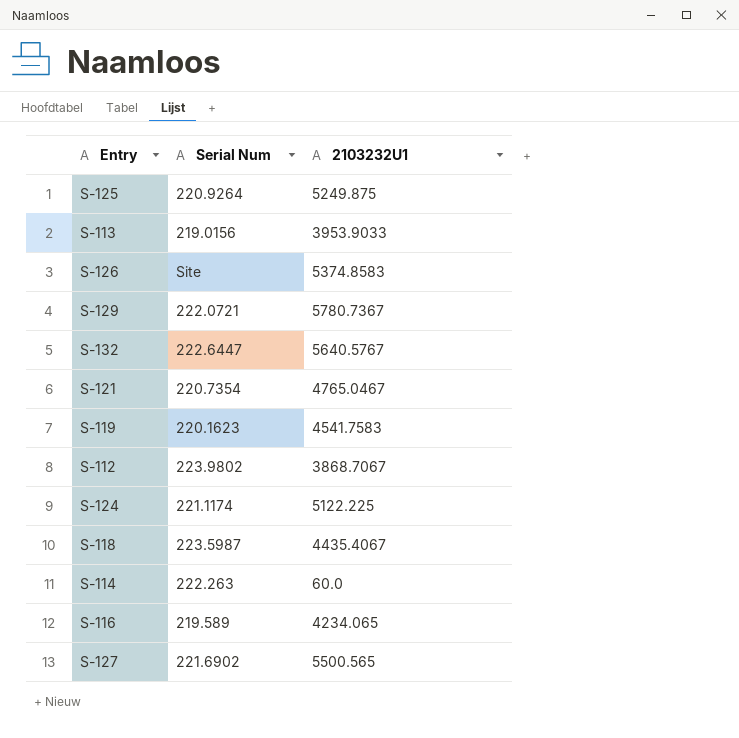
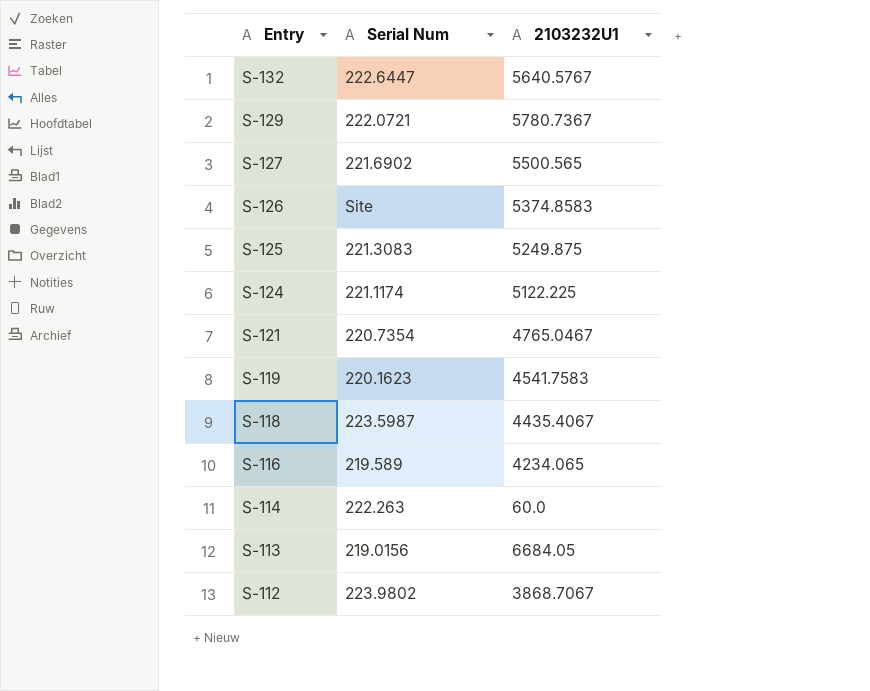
row order: none -> Entry descending
S-125 | Serial Num: 220.9264 -> 221.3083
S-113 | 2103232U1: 3953.9033 -> 6684.05

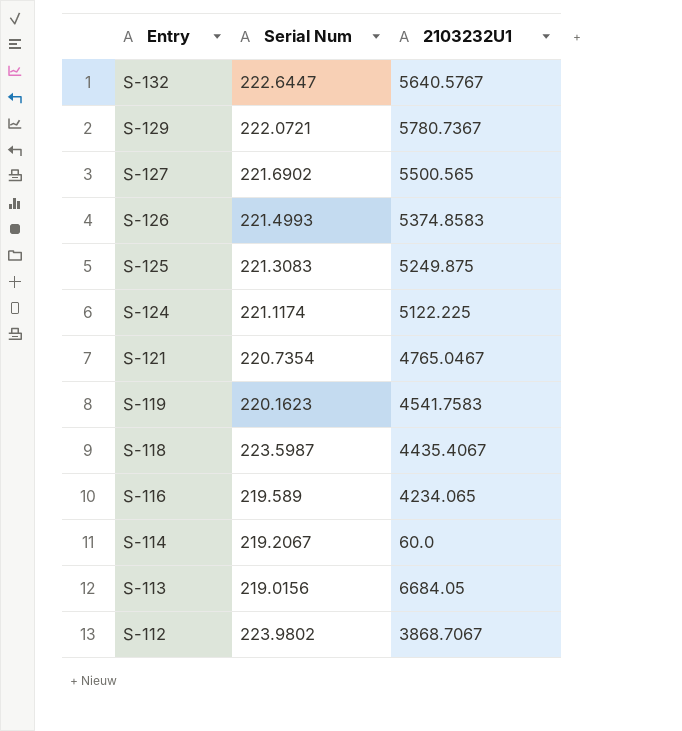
S-126 | Serial Num: Site -> 221.4993
S-114 | Serial Num: 222.263 -> 219.2067

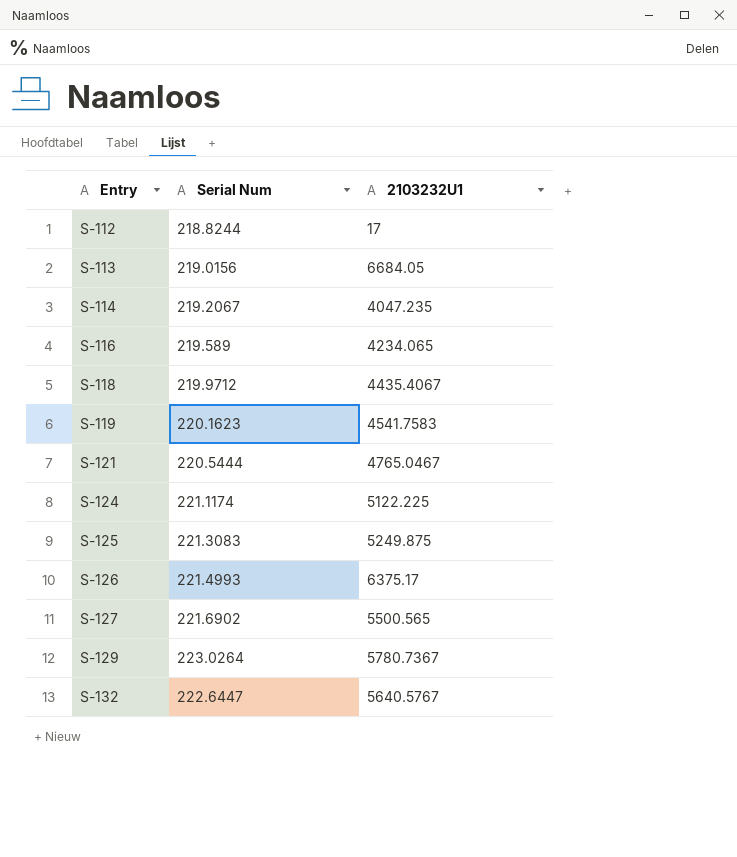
row order: Entry descending -> Entry ascending
S-112 | Serial Num: 223.9802 -> 218.8244
S-112 | 2103232U1: 3868.7067 -> 17
S-114 | 2103232U1: 60.0 -> 4047.235
S-118 | Serial Num: 223.5987 -> 219.9712
S-121 | Serial Num: 220.7354 -> 220.5444
S-126 | 2103232U1: 5374.8583 -> 6375.17
S-129 | Serial Num: 222.0721 -> 223.0264

